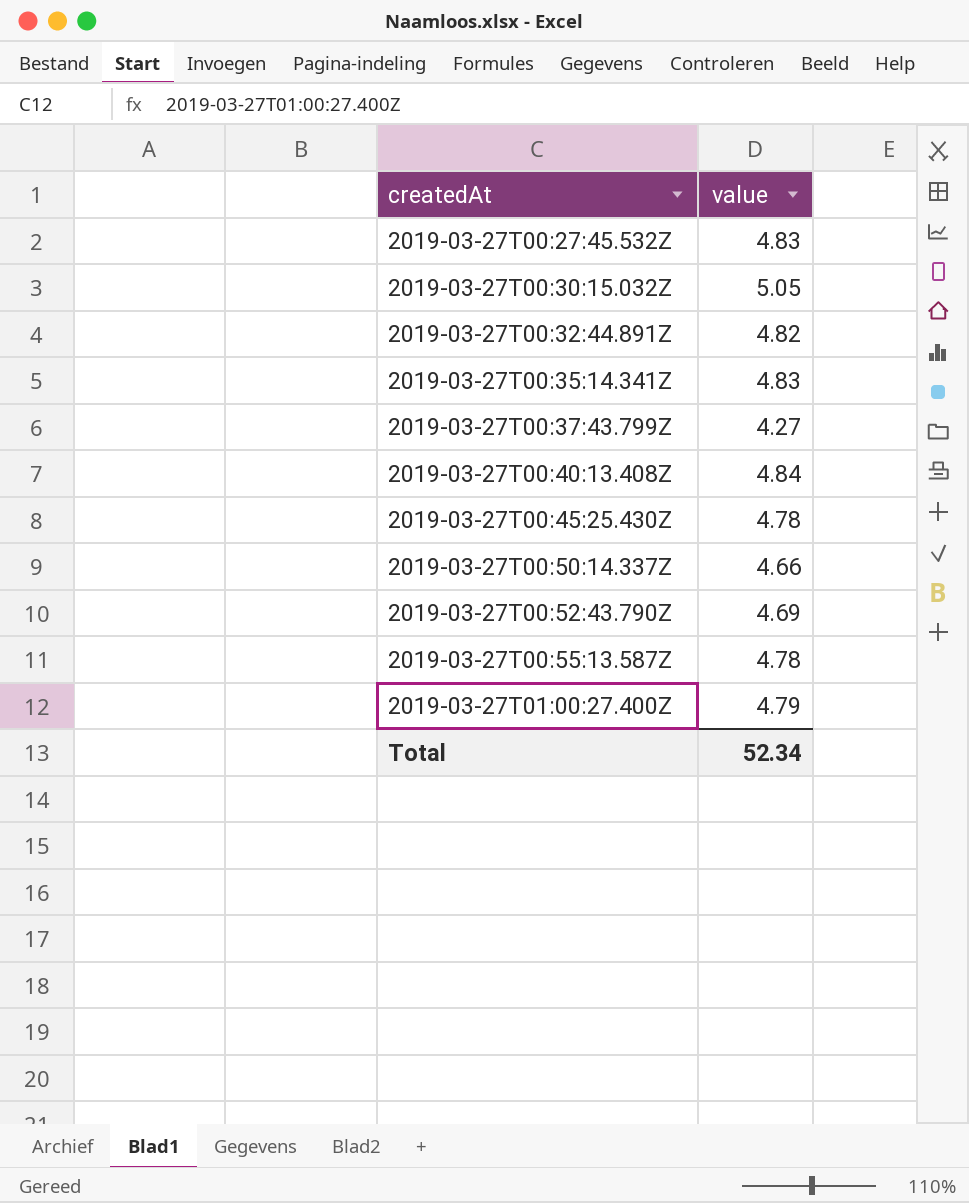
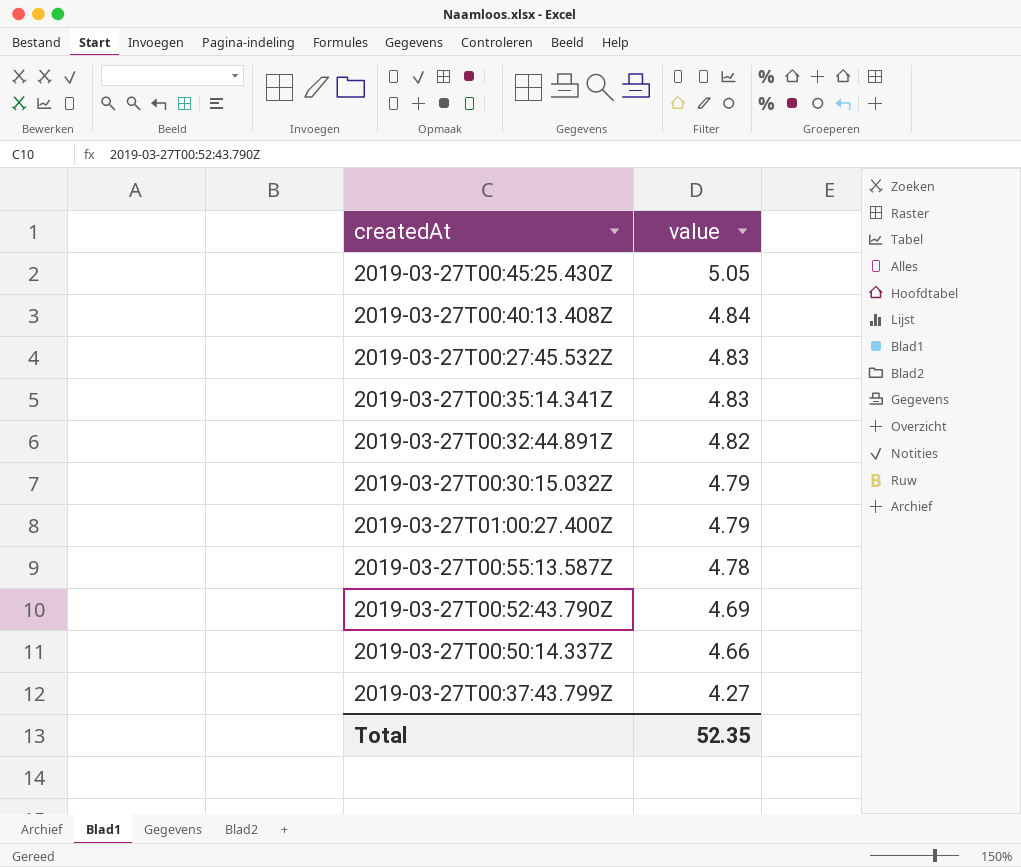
row order: createdAt ascending -> value descending
2019-03-27T00:45:25.430Z | value: 4.78 -> 5.05
2019-03-27T00:30:15.032Z | value: 5.05 -> 4.79
Total | value: 52.34 -> 52.35

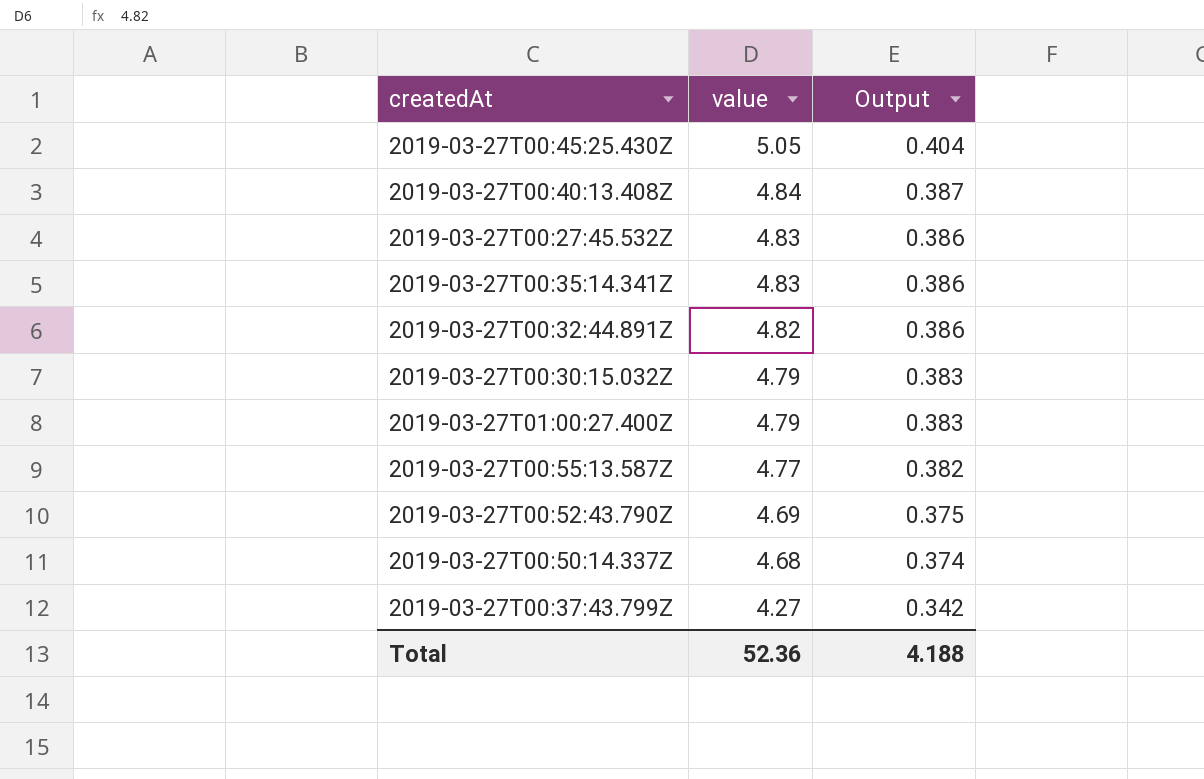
column Output | formula: none -> [value] * 0.08
2019-03-27T00:55:13.587Z | value: 4.78 -> 4.77
2019-03-27T00:50:14.337Z | value: 4.66 -> 4.68
Total | value: 52.35 -> 52.36

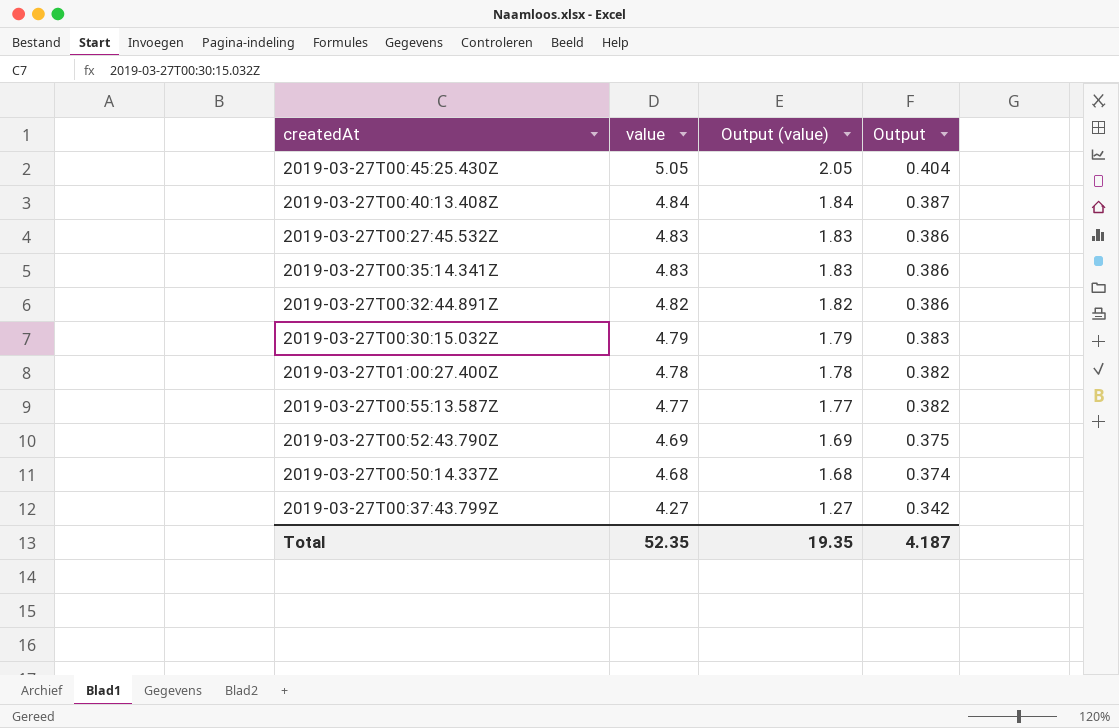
column Output (value) | formula: none -> [value] - 3
2019-03-27T01:00:27.400Z | value: 4.79 -> 4.78
2019-03-27T01:00:27.400Z | Output: 0.383 -> 0.382
Total | value: 52.36 -> 52.35
Total | Output: 4.188 -> 4.187

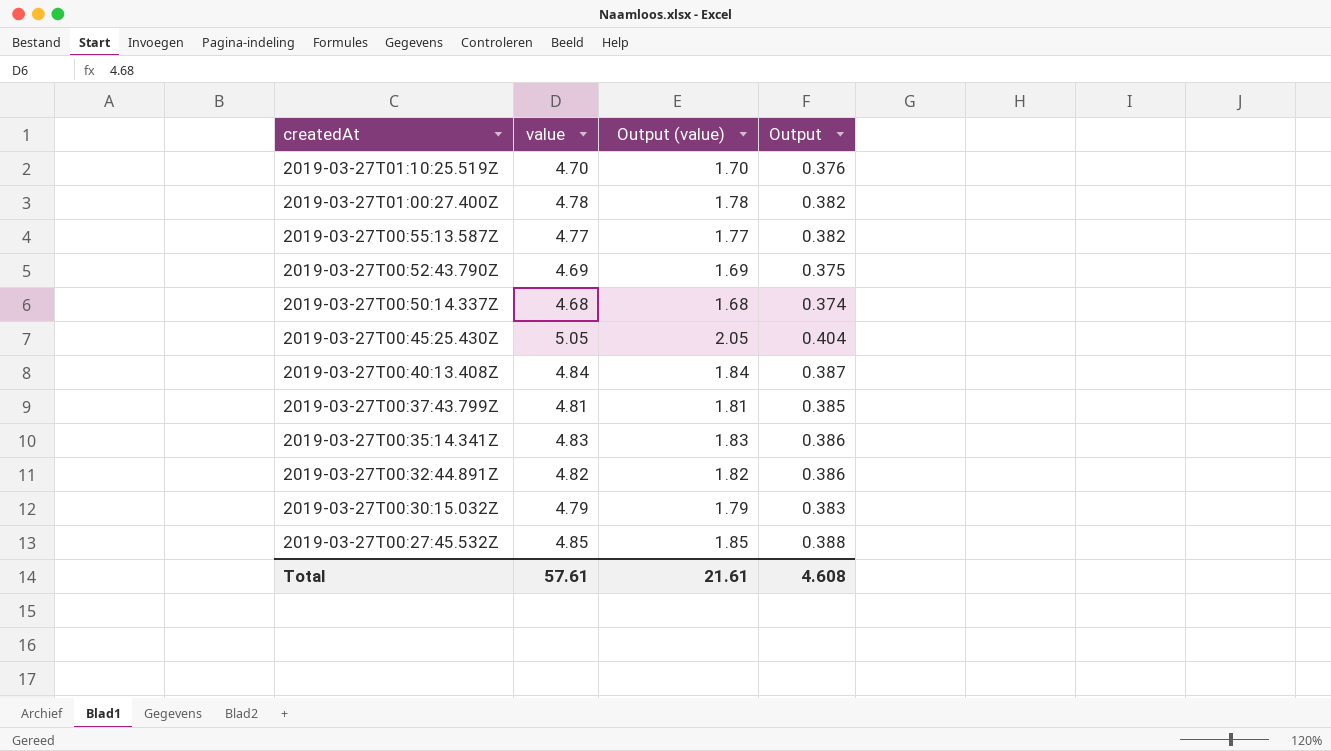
row order: value descending -> createdAt descending
row 2019-03-27T01:10:25.519Z: none -> 4.70 | 1.70 | 0.376
2019-03-27T00:37:43.799Z | value: 4.27 -> 4.81
2019-03-27T00:37:43.799Z | Output (value): 1.27 -> 1.81
2019-03-27T00:37:43.799Z | Output: 0.342 -> 0.385
2019-03-27T00:27:45.532Z | value: 4.83 -> 4.85
2019-03-27T00:27:45.532Z | Output (value): 1.83 -> 1.85
2019-03-27T00:27:45.532Z | Output: 0.386 -> 0.388
Total | value: 52.35 -> 57.61
Total | Output (value): 19.35 -> 21.61
Total | Output: 4.187 -> 4.608

